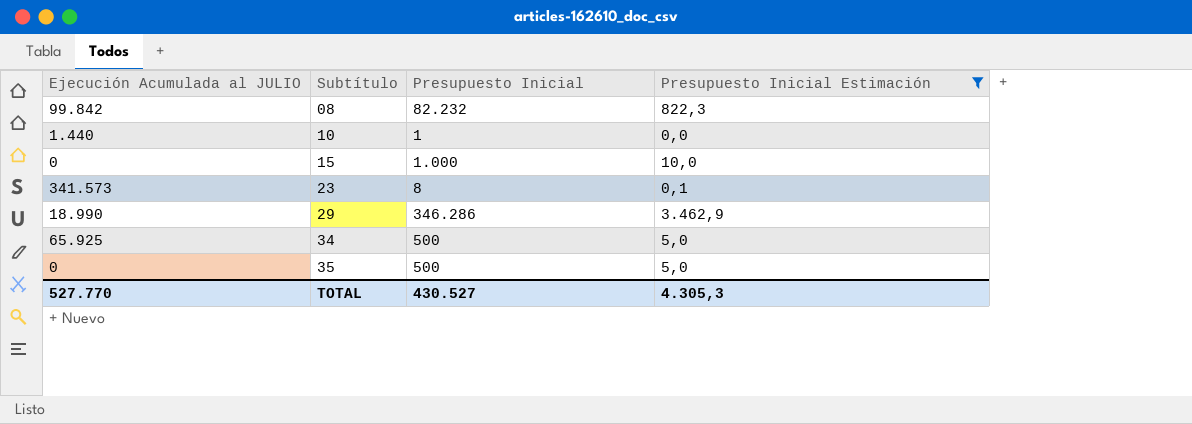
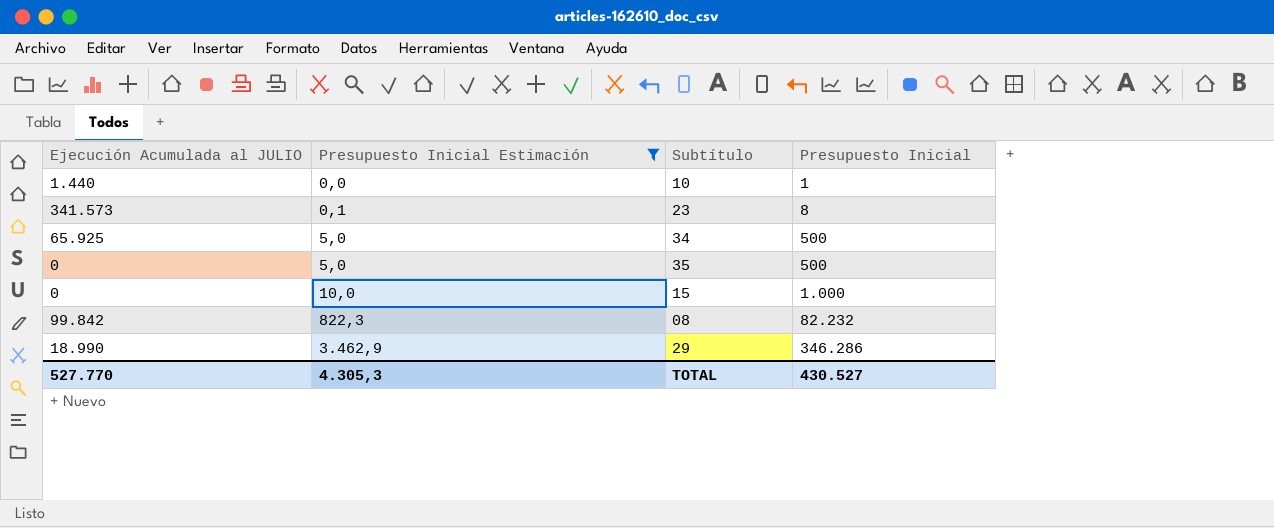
row order: Subtítulo ascending -> Presupuesto Inicial Estimación ascending
column Presupuesto Inicial Estimación | position: 4 -> 2

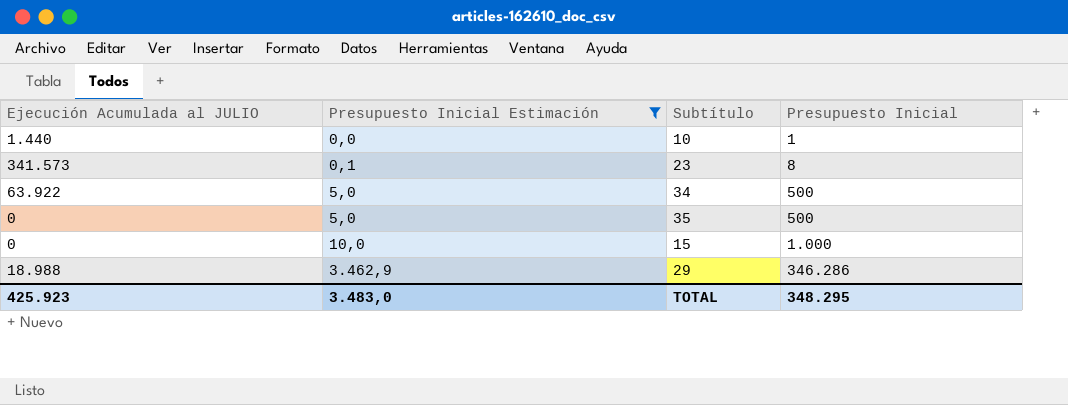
row 08: 99.842 | 822,3 | 82.232 -> none
34 | Ejecución Acumulada al JULIO: 65.925 -> 63.922
29 | Ejecución Acumulada al JULIO: 18.990 -> 18.988
TOTAL | Ejecución Acumulada al JULIO: 527.770 -> 425.923
TOTAL | Presupuesto Inicial Estimación: 4.305,3 -> 3.483,0
TOTAL | Presupuesto Inicial: 430.527 -> 348.295

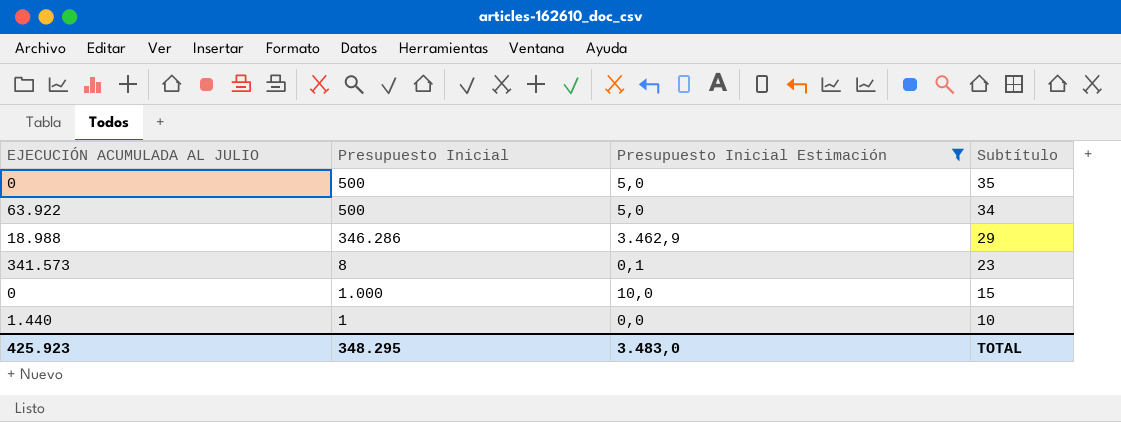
row order: Presupuesto Inicial Estimación ascending -> Subtítulo descending
column name: Ejecución Acumulada al JULIO -> EJECUCIÓN ACUMULADA AL JULIO
column Presupuesto Inicial | position: 4 -> 2

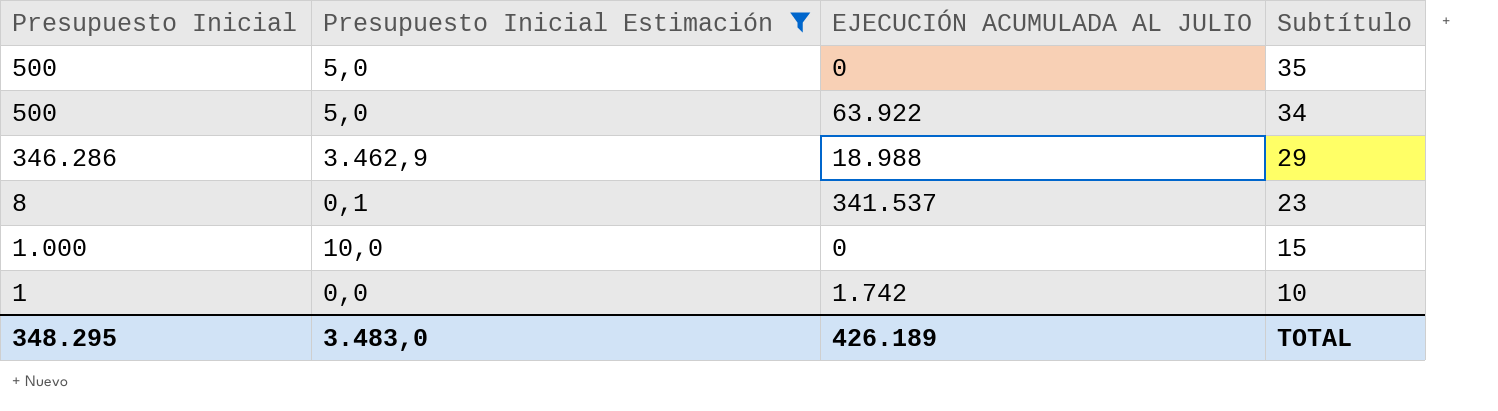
column EJECUCIÓN ACUMULADA AL JULIO | position: 1 -> 3
23 | EJECUCIÓN ACUMULADA AL JULIO: 341.573 -> 341.537
10 | EJECUCIÓN ACUMULADA AL JULIO: 1.440 -> 1.742
TOTAL | EJECUCIÓN ACUMULADA AL JULIO: 425.923 -> 426.189

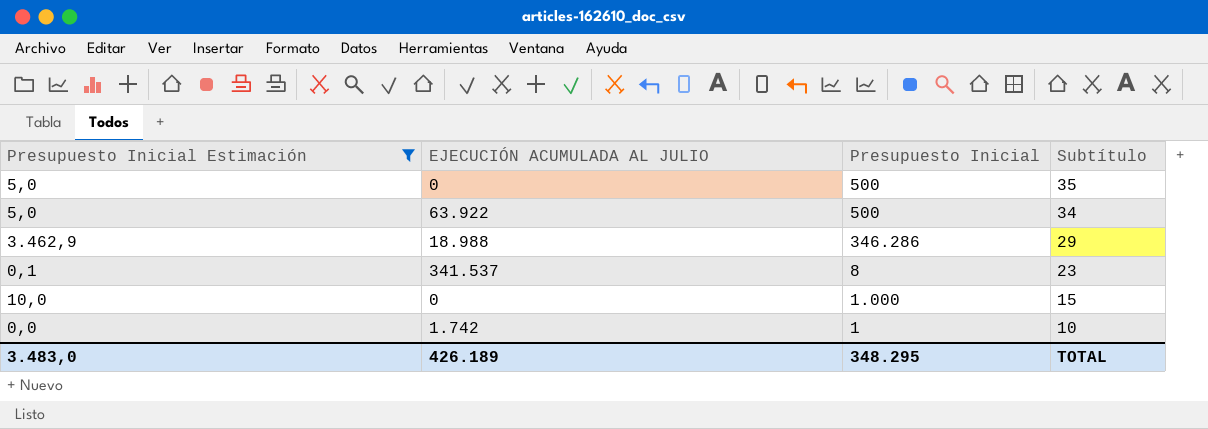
column Presupuesto Inicial | position: 1 -> 3

